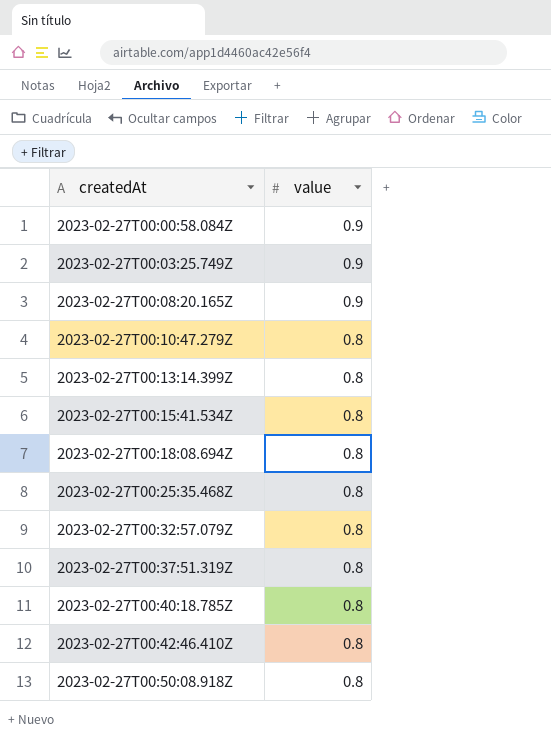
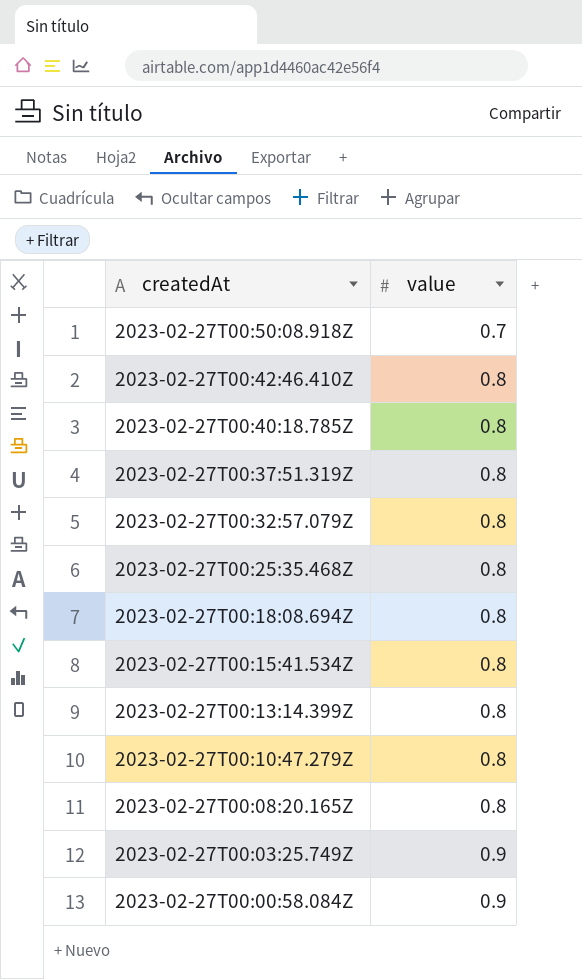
row order: createdAt ascending -> createdAt descending
2023-02-27T00:50:08.918Z | value: 0.8 -> 0.7
2023-02-27T00:08:20.165Z | value: 0.9 -> 0.8

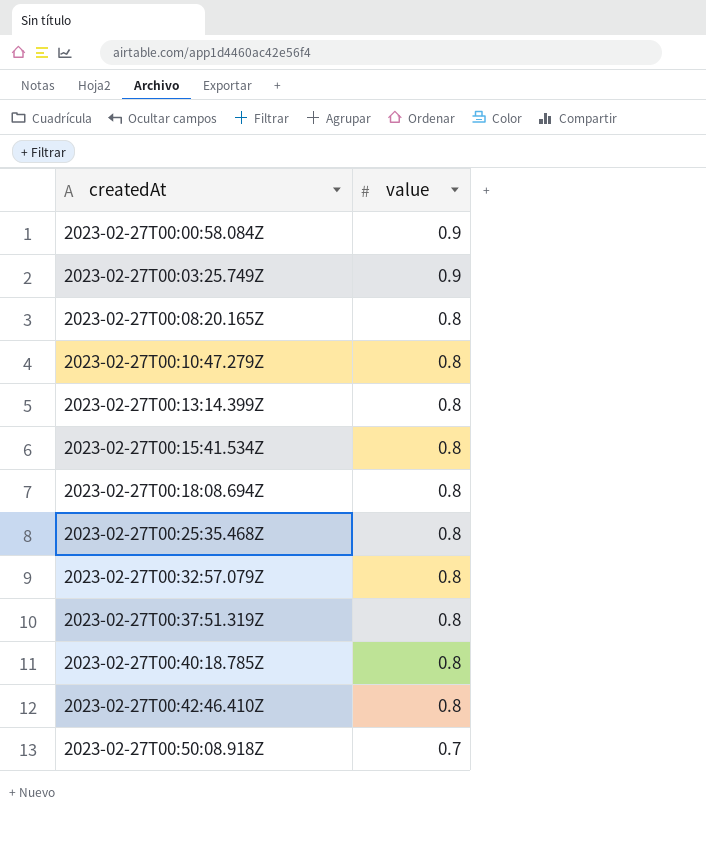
row order: createdAt descending -> createdAt ascending

